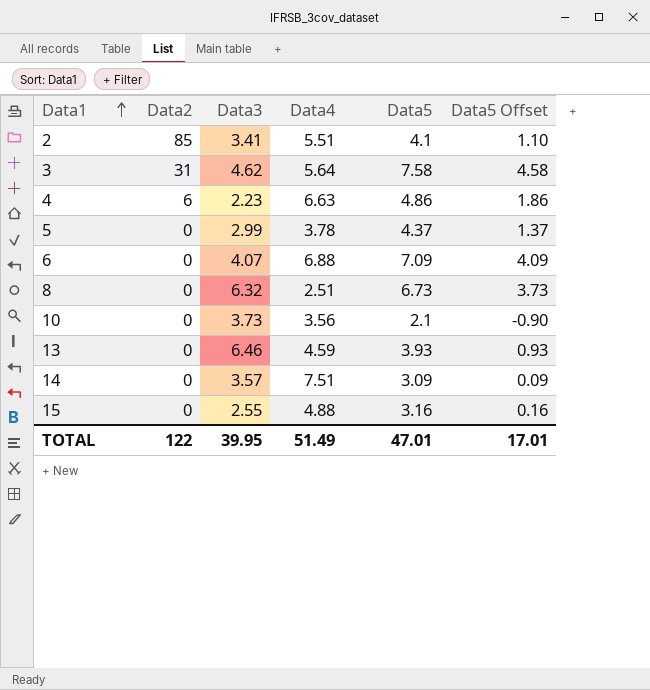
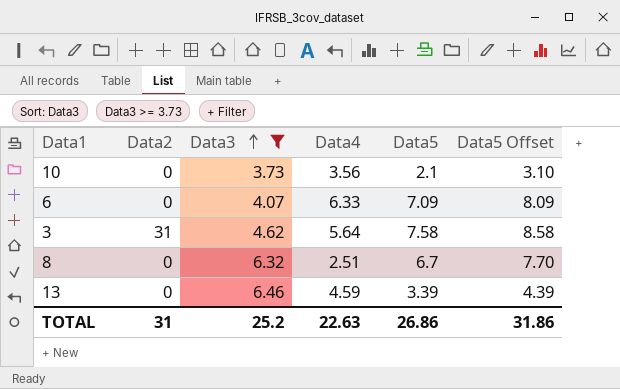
filter: none -> Data3 >= 3.73
row order: Data1 ascending -> Data3 ascending
column Data5 Offset | formula: [Data5] - 3 -> [Data5] + 1
6 | Data4: 6.88 -> 6.33
8 | Data5: 6.73 -> 6.7
13 | Data5: 3.93 -> 3.39
TOTAL | Data2: 122 -> 31
TOTAL | Data3: 39.95 -> 25.2
TOTAL | Data4: 51.49 -> 22.63
TOTAL | Data5: 47.01 -> 26.86
TOTAL | Data5 Offset: 17.01 -> 31.86

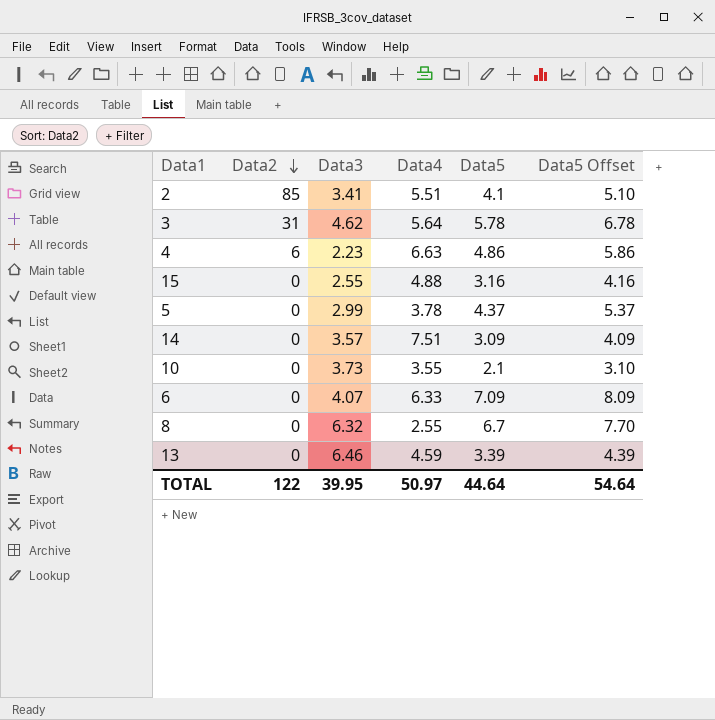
filter: Data3 >= 3.73 -> none
row order: Data3 ascending -> Data2 descending
3 | Data5: 7.58 -> 5.78
3 | Data5 Offset: 8.58 -> 6.78
10 | Data4: 3.56 -> 3.55
8 | Data4: 2.51 -> 2.55
TOTAL | Data2: 31 -> 122
TOTAL | Data3: 25.2 -> 39.95
TOTAL | Data4: 22.63 -> 50.97
TOTAL | Data5: 26.86 -> 44.64
TOTAL | Data5 Offset: 31.86 -> 54.64

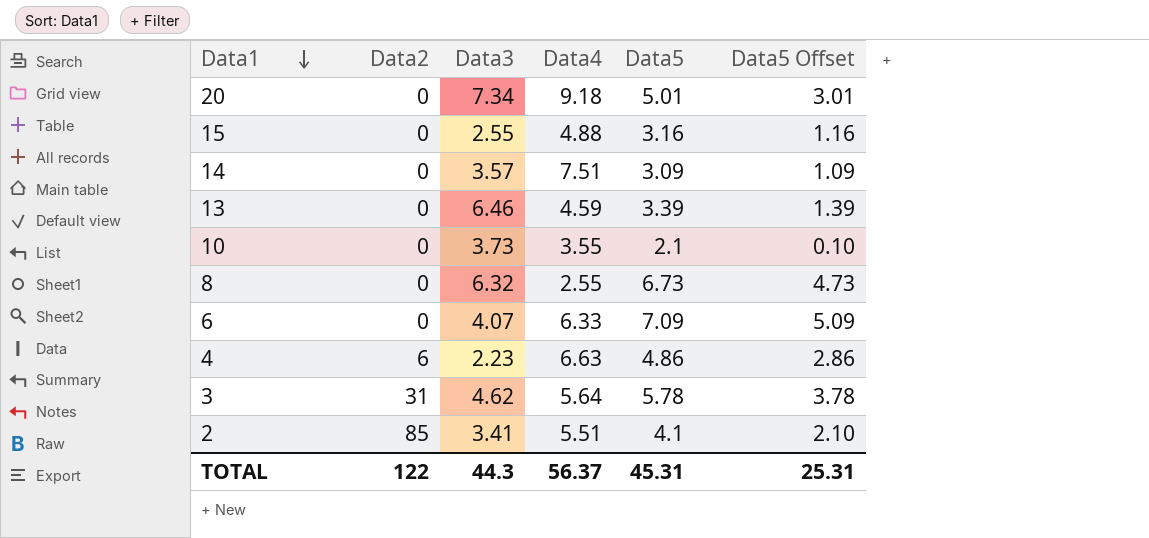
row order: Data2 descending -> Data1 descending
column Data5 Offset | formula: [Data5] + 1 -> [Data5] - 2
row 5: 0 | 2.99 | 3.78 | 4.37 | 5.37 -> none
row 20: none -> 0 | 7.34 | 9.18 | 5.01 | 3.01
8 | Data5: 6.7 -> 6.73
TOTAL | Data3: 39.95 -> 44.3
TOTAL | Data4: 50.97 -> 56.37
TOTAL | Data5: 44.64 -> 45.31
TOTAL | Data5 Offset: 54.64 -> 25.31

